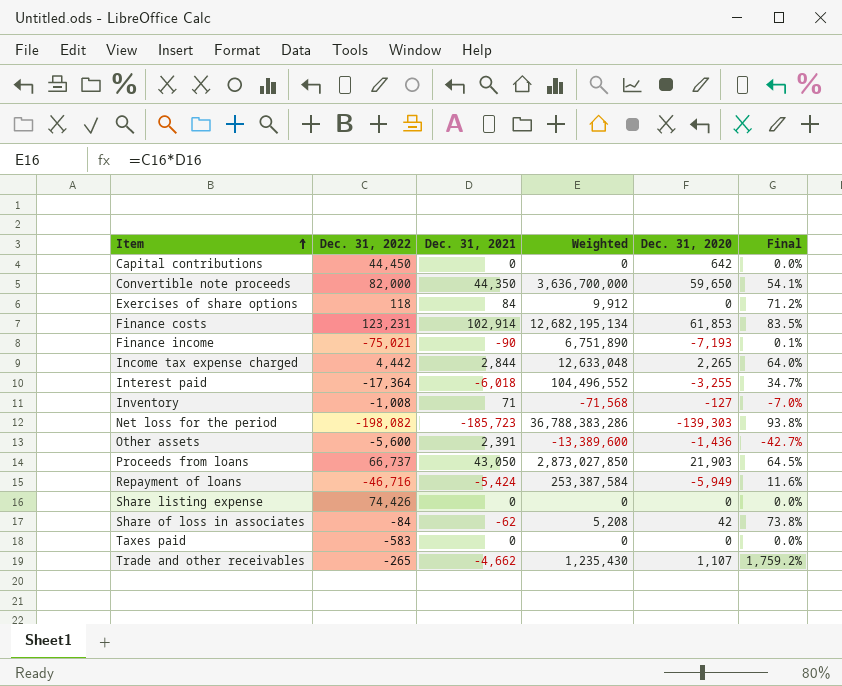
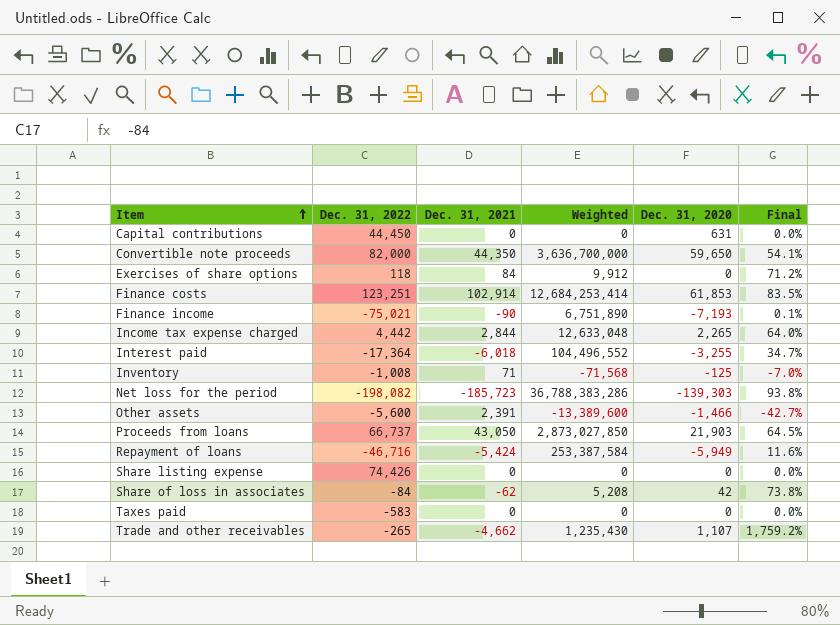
Capital contributions | Dec. 31, 2020: 642 -> 631
Finance costs | Dec. 31, 2022: 123,231 -> 123,251
Finance costs | Weighted: 12,682,195,134 -> 12,684,253,414
Inventory | Dec. 31, 2020: -127 -> -125
Other assets | Dec. 31, 2020: -1,436 -> -1,466

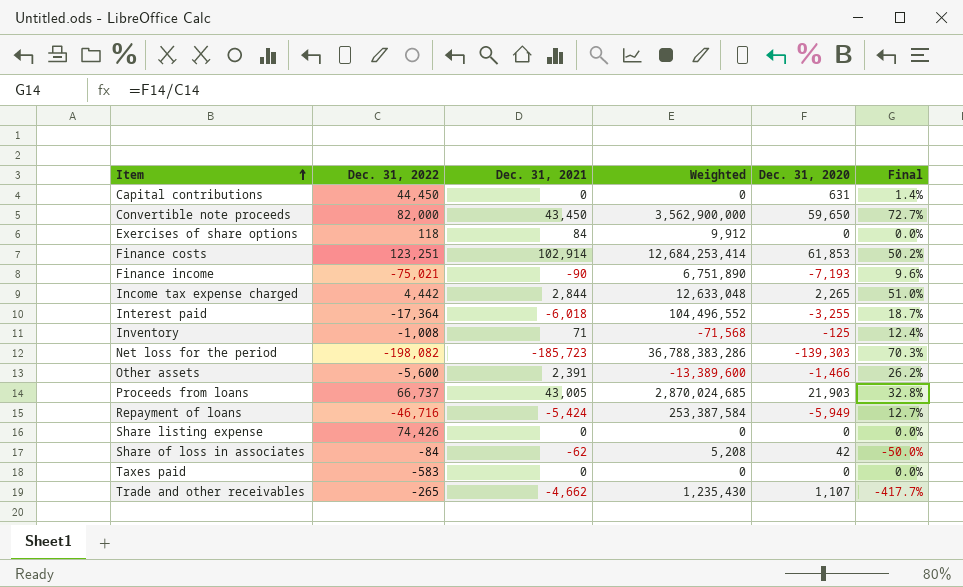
column Final | formula: [Dec. 31, 2021] / [Dec. 31, 2022] -> [Dec. 31, 2020] / [Dec. 31, 2022]
Convertible note proceeds | Dec. 31, 2021: 44,350 -> 43,450
Convertible note proceeds | Weighted: 3,636,700,000 -> 3,562,900,000
Proceeds from loans | Dec. 31, 2021: 43,050 -> 43,005
Proceeds from loans | Weighted: 2,873,027,850 -> 2,870,024,685

